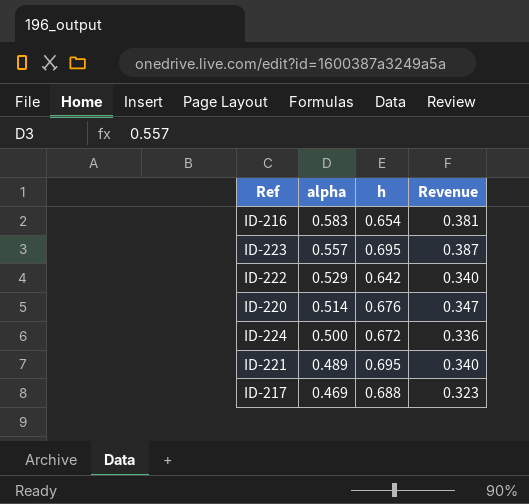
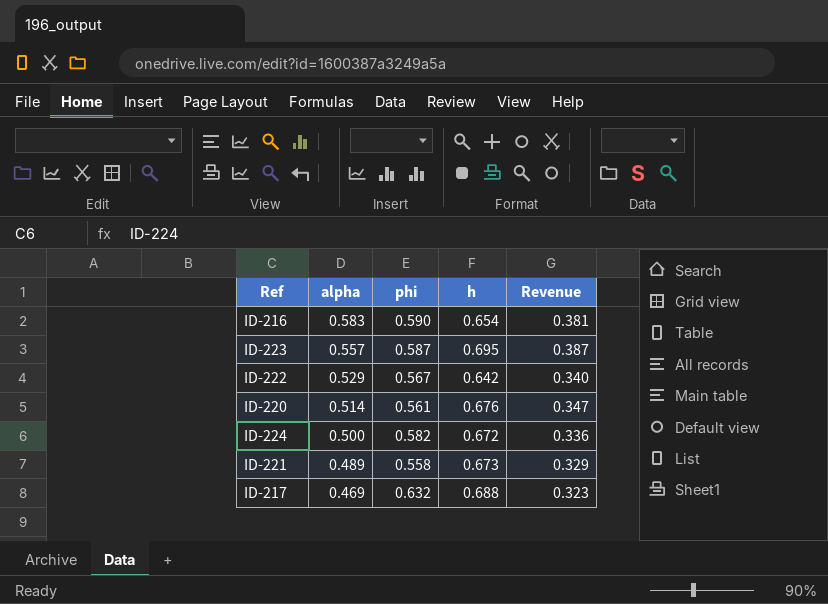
column phi | position: none -> 3
ID-221 | h: 0.695 -> 0.673
ID-221 | Revenue: 0.340 -> 0.329

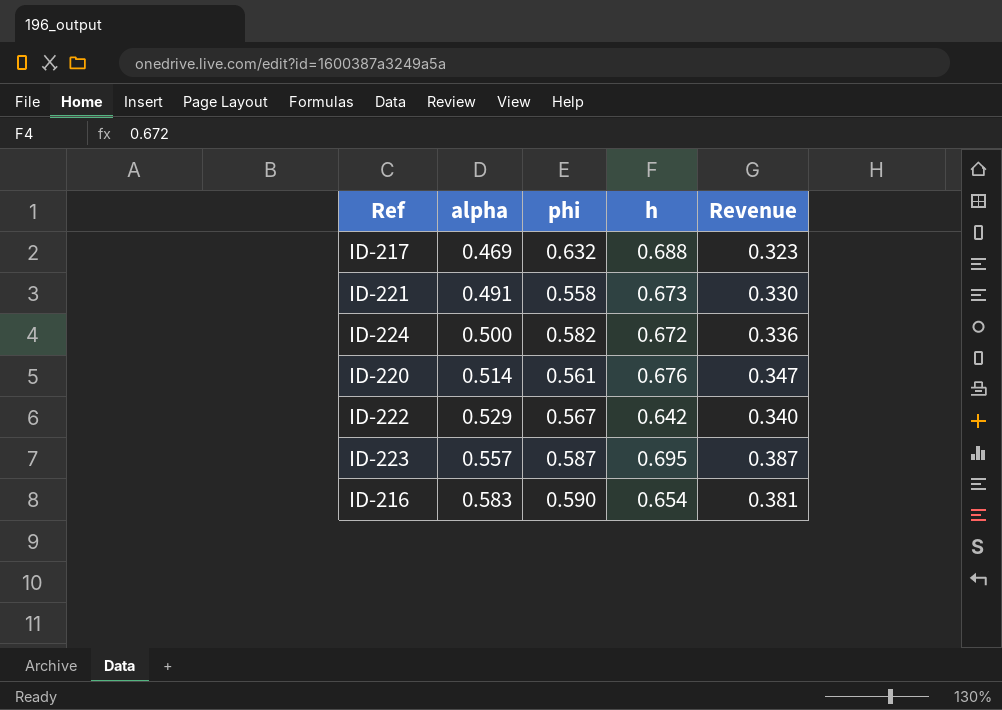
row order: alpha descending -> alpha ascending
ID-221 | alpha: 0.489 -> 0.491
ID-221 | Revenue: 0.329 -> 0.330

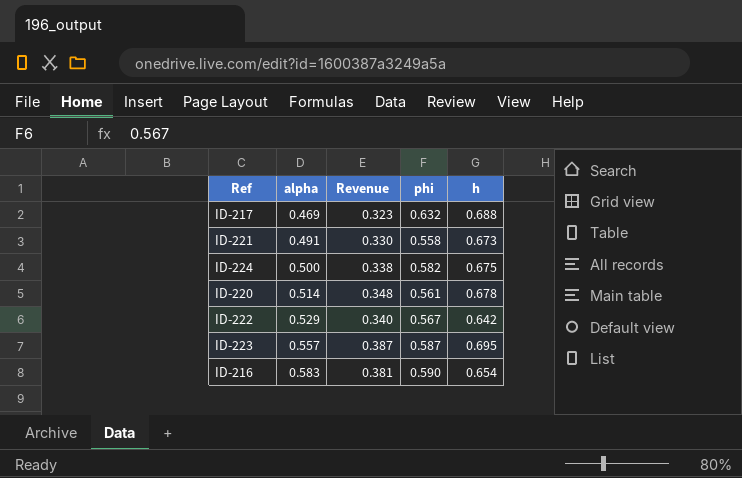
column Revenue | position: 5 -> 3
ID-224 | Revenue: 0.336 -> 0.338
ID-224 | h: 0.672 -> 0.675
ID-220 | Revenue: 0.347 -> 0.348
ID-220 | h: 0.676 -> 0.678

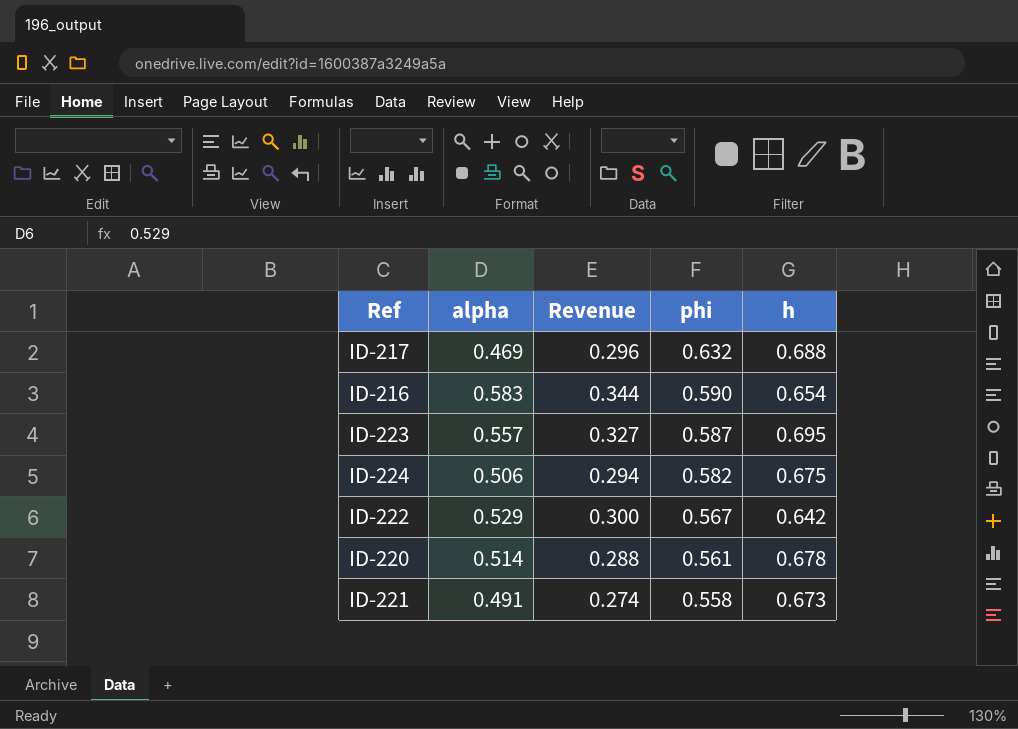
row order: alpha ascending -> phi descending
column Revenue | formula: [alpha] * [h] -> [alpha] * [phi]
ID-224 | alpha: 0.500 -> 0.506

